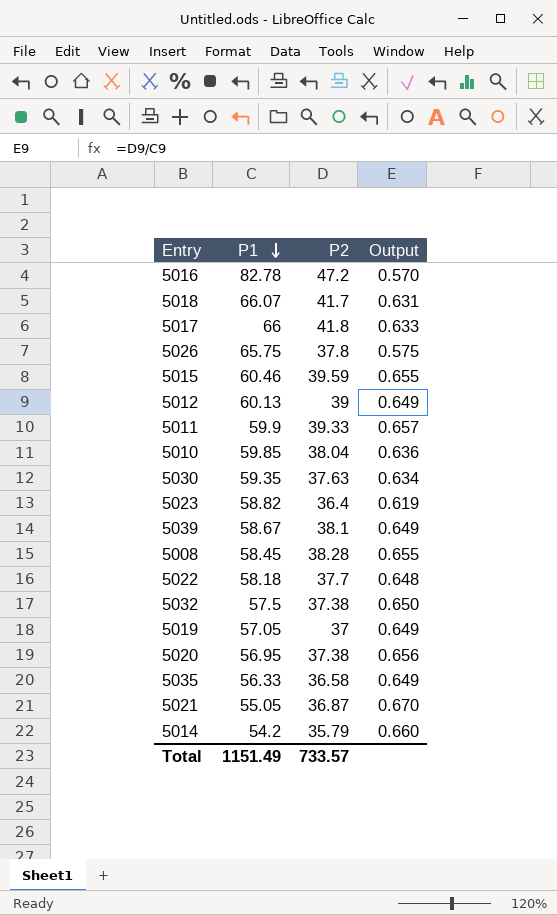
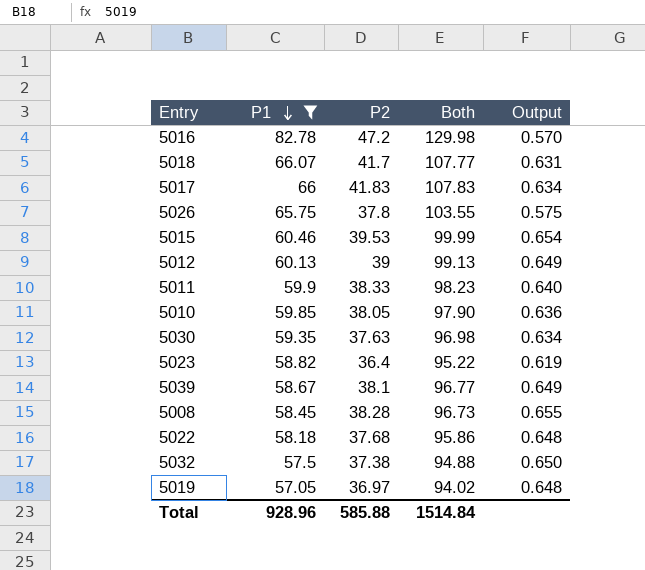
filter: none -> P1 >= 57.05
column Both | formula: none -> [P1] + [P2]
5017 | P2: 41.8 -> 41.83
5017 | Output: 0.633 -> 0.634
5015 | P2: 39.59 -> 39.53
5015 | Output: 0.655 -> 0.654
5011 | P2: 39.33 -> 38.33
5011 | Output: 0.657 -> 0.640
5010 | P2: 38.04 -> 38.05
5022 | P2: 37.7 -> 37.68
5019 | P2: 37 -> 36.97
5019 | Output: 0.649 -> 0.648
Total | P1: 1151.49 -> 928.96
Total | P2: 733.57 -> 585.88

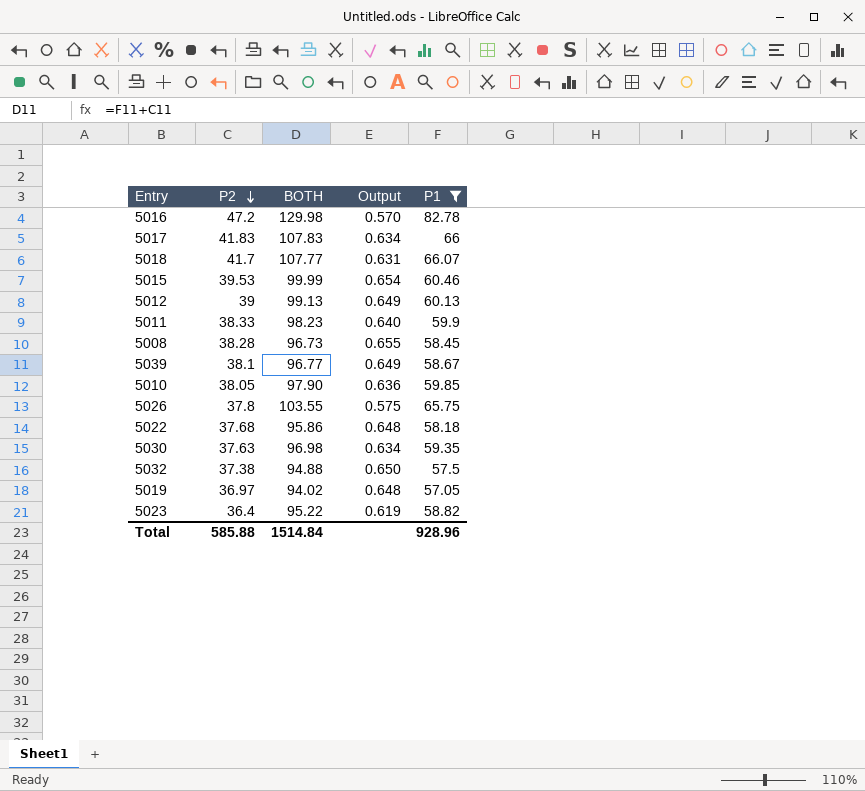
row order: P1 descending -> P2 descending
column name: Both -> BOTH
column P1 | position: 2 -> 5

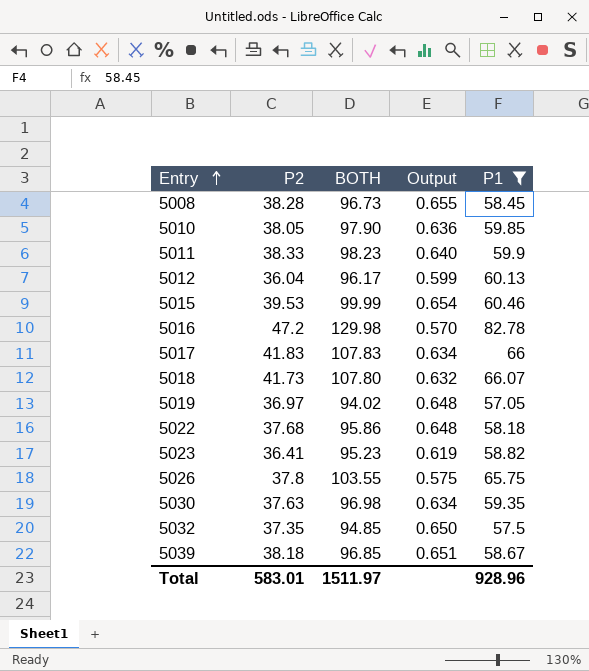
row order: P2 descending -> Entry ascending
5012 | P2: 39 -> 36.04
5012 | BOTH: 99.13 -> 96.17
5012 | Output: 0.649 -> 0.599
5018 | P2: 41.7 -> 41.73
5018 | BOTH: 107.77 -> 107.80
5018 | Output: 0.631 -> 0.632
5023 | P2: 36.4 -> 36.41
5023 | BOTH: 95.22 -> 95.23
5032 | P2: 37.38 -> 37.35
5032 | BOTH: 94.88 -> 94.85
5039 | P2: 38.1 -> 38.18
5039 | BOTH: 96.77 -> 96.85
5039 | Output: 0.649 -> 0.651
Total | P2: 585.88 -> 583.01
Total | BOTH: 1514.84 -> 1511.97

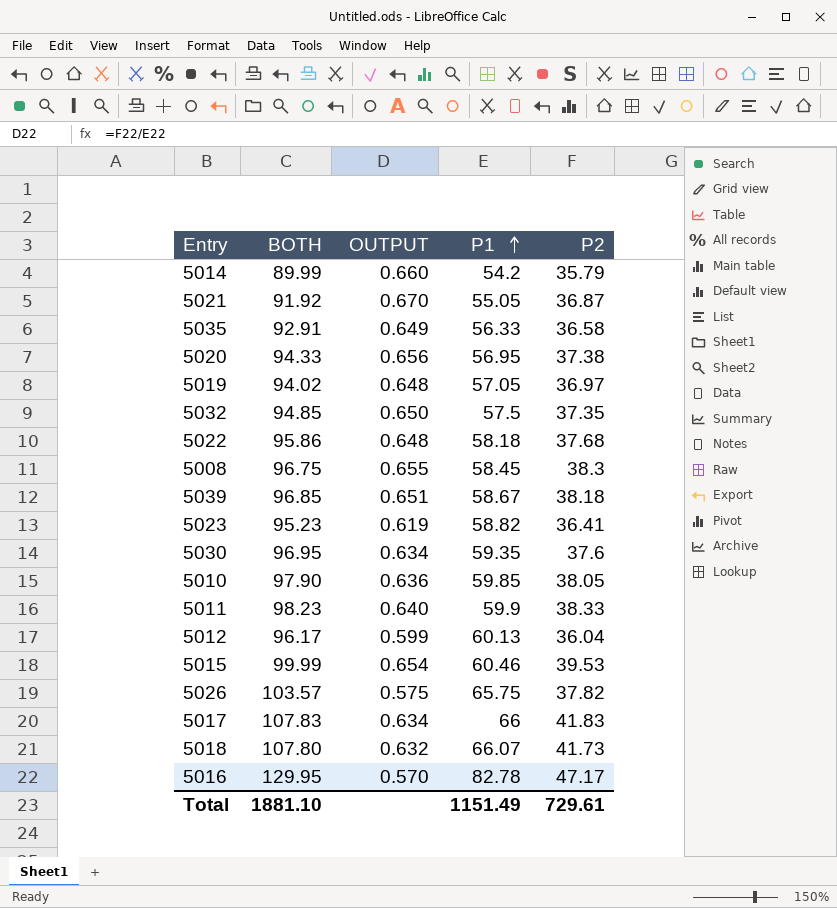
filter: P1 >= 57.05 -> none
row order: Entry ascending -> P1 ascending
column name: Output -> OUTPUT
column P2 | position: 2 -> 5
5008 | BOTH: 96.73 -> 96.75
5008 | P2: 38.28 -> 38.3
5030 | BOTH: 96.98 -> 96.95
5030 | P2: 37.63 -> 37.6
5026 | BOTH: 103.55 -> 103.57
5026 | P2: 37.8 -> 37.82
5016 | BOTH: 129.98 -> 129.95
5016 | P2: 47.2 -> 47.17
Total | BOTH: 1511.97 -> 1881.10
Total | P1: 928.96 -> 1151.49
Total | P2: 583.01 -> 729.61

